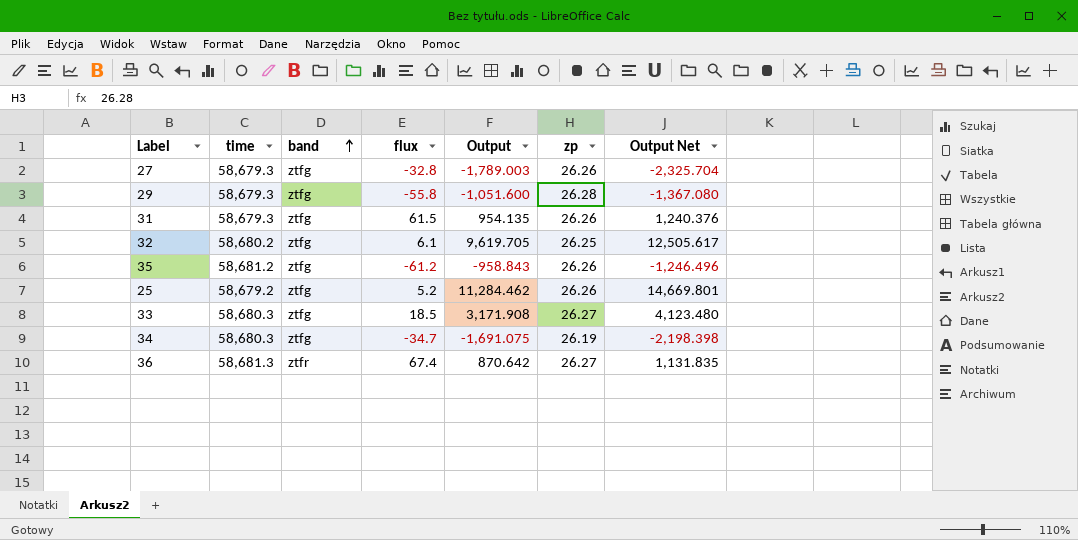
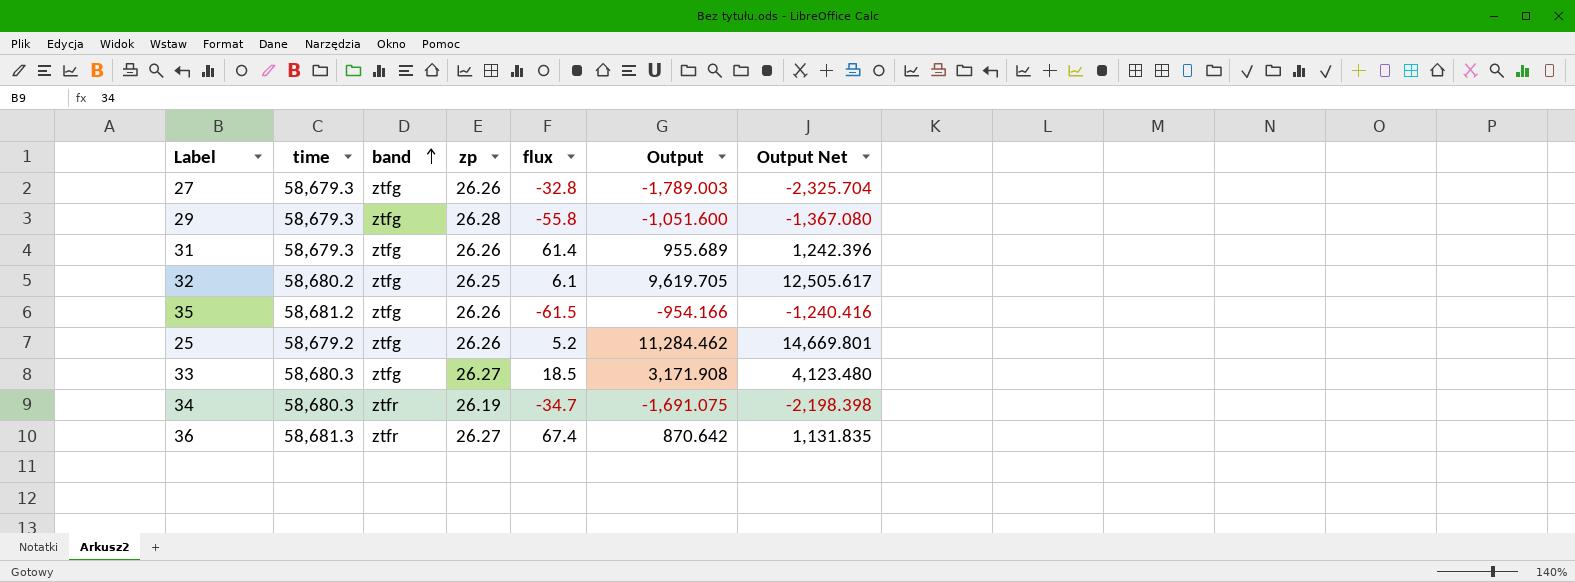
column zp | position: 6 -> 4
31 | flux: 61.5 -> 61.4
31 | Output: 954.135 -> 955.689
31 | Output Net: 1,240.376 -> 1,242.396
35 | flux: -61.2 -> -61.5
35 | Output: -958.843 -> -954.166
35 | Output Net: -1,246.496 -> -1,240.416
34 | band: ztfg -> ztfr

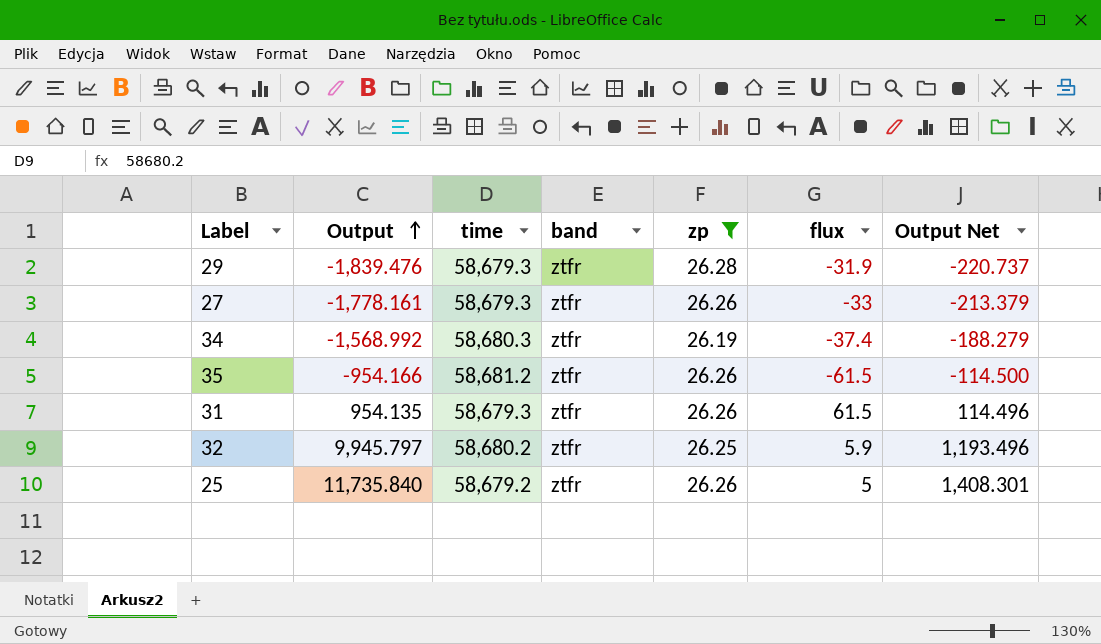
filter: none -> zp != 26.27
row order: band ascending -> Output ascending
column Output | position: 6 -> 2
column Output Net | formula: [Output] * 1.3 -> [Output] * 0.12
29 | Output: -1,051.600 -> -1,839.476
29 | band: ztfg -> ztfr
29 | flux: -55.8 -> -31.9
27 | Output: -1,789.003 -> -1,778.161
27 | band: ztfg -> ztfr
27 | flux: -32.8 -> -33
34 | Output: -1,691.075 -> -1,568.992
34 | flux: -34.7 -> -37.4
35 | band: ztfg -> ztfr
31 | Output: 955.689 -> 954.135
31 | band: ztfg -> ztfr
31 | flux: 61.4 -> 61.5
32 | Output: 9,619.705 -> 9,945.797
32 | band: ztfg -> ztfr
32 | flux: 6.1 -> 5.9
25 | Output: 11,284.462 -> 11,735.840
25 | band: ztfg -> ztfr
25 | flux: 5.2 -> 5

